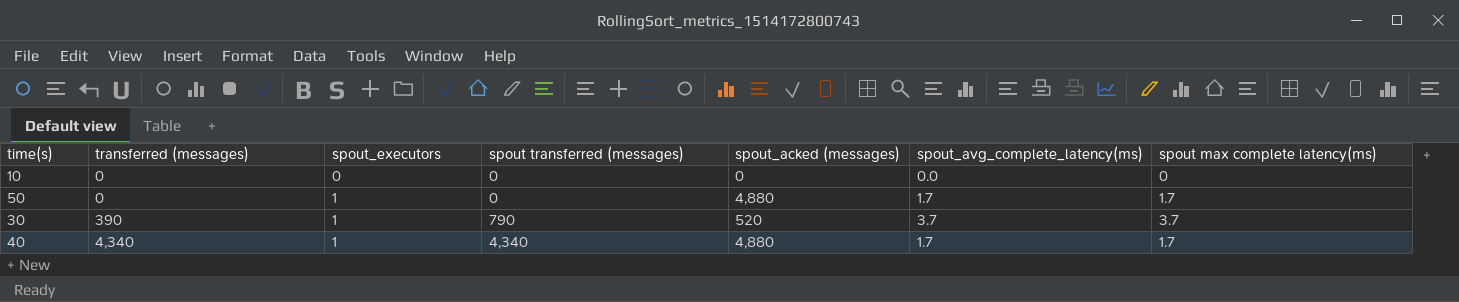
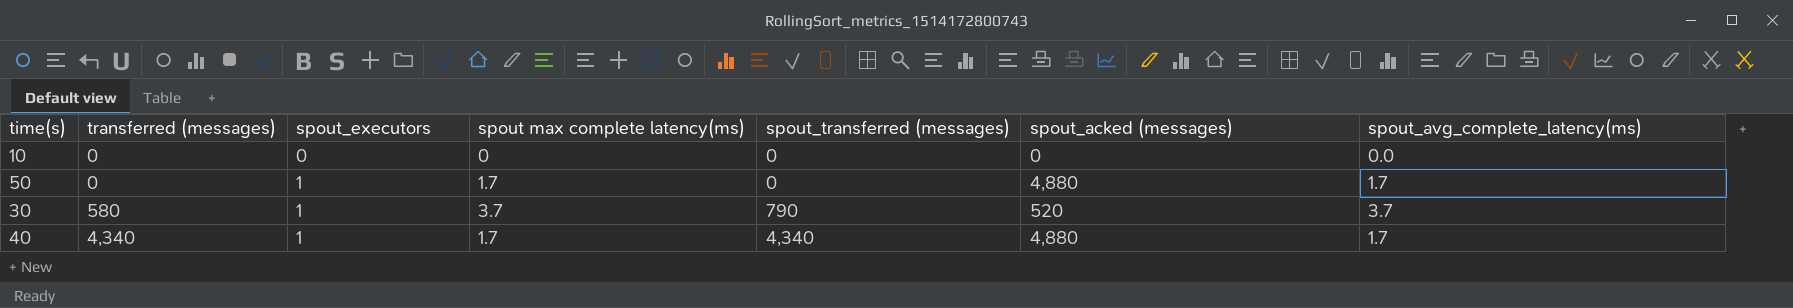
column spout max complete latency(ms) | position: 7 -> 4
column name: spout transferred (messages) -> spout_transferred (messages)
30 | transferred (messages): 390 -> 580

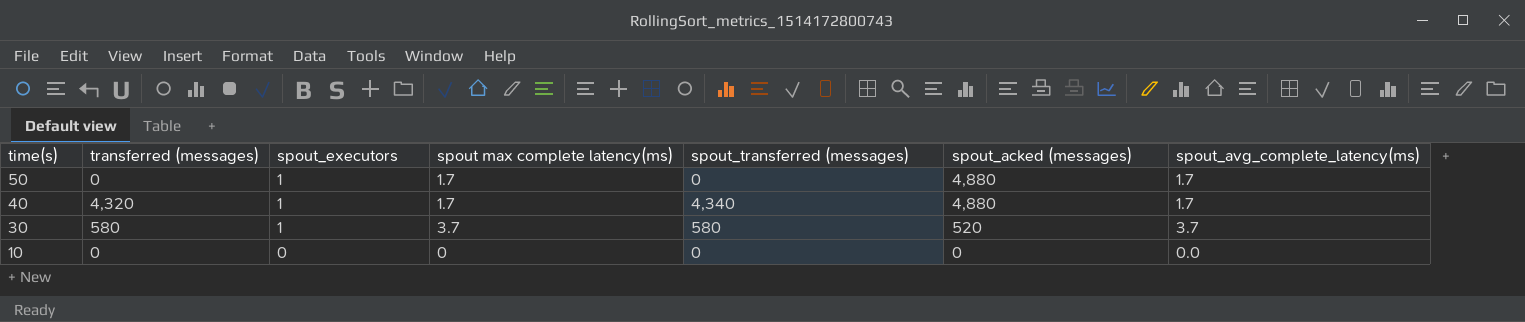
row order: transferred (messages) ascending -> time(s) descending
40 | transferred (messages): 4,340 -> 4,320
30 | spout_transferred (messages): 790 -> 580

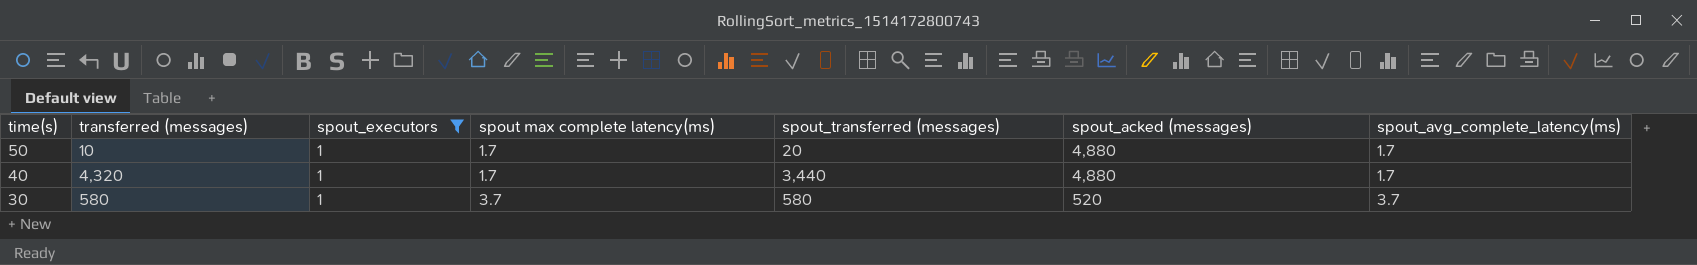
filter: none -> spout_executors = 1
50 | transferred (messages): 0 -> 10
50 | spout_transferred (messages): 0 -> 20
40 | spout_transferred (messages): 4,340 -> 3,440

